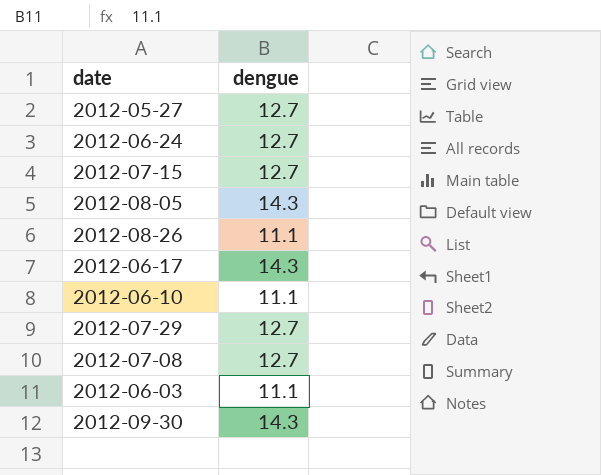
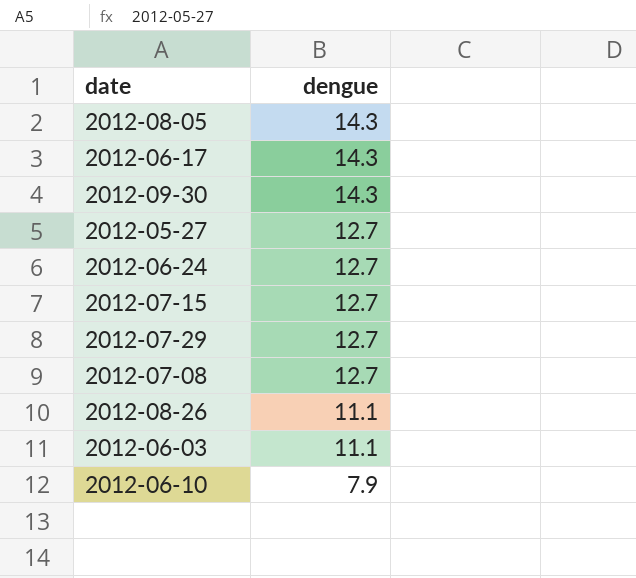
row order: none -> dengue descending
2012-06-10 | dengue: 11.1 -> 7.9

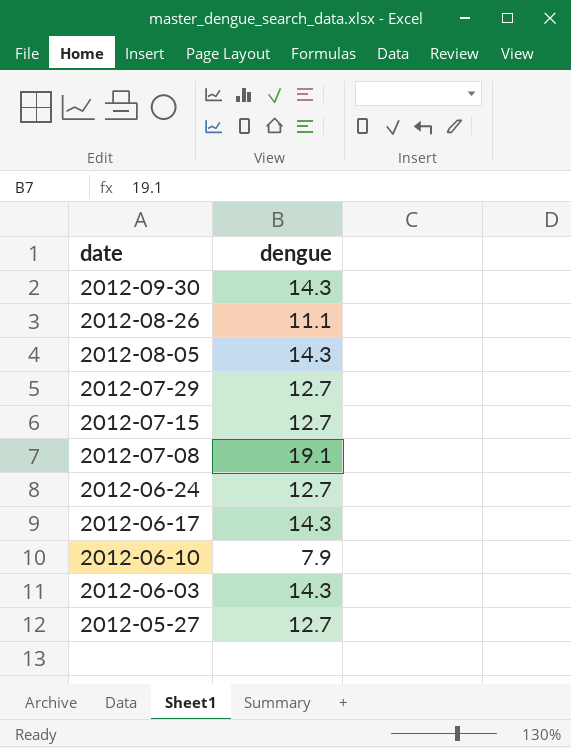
row order: dengue descending -> date descending
2012-07-08 | dengue: 12.7 -> 19.1
2012-06-03 | dengue: 11.1 -> 14.3

